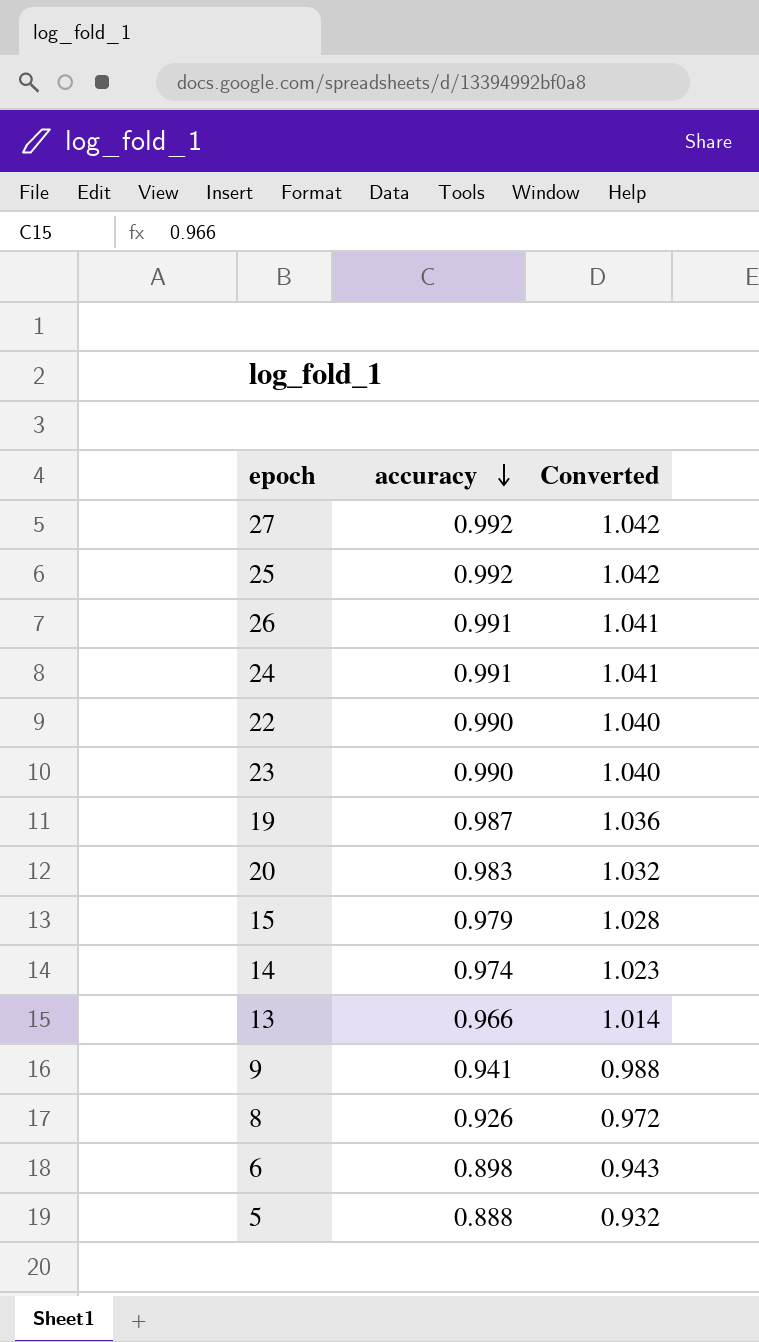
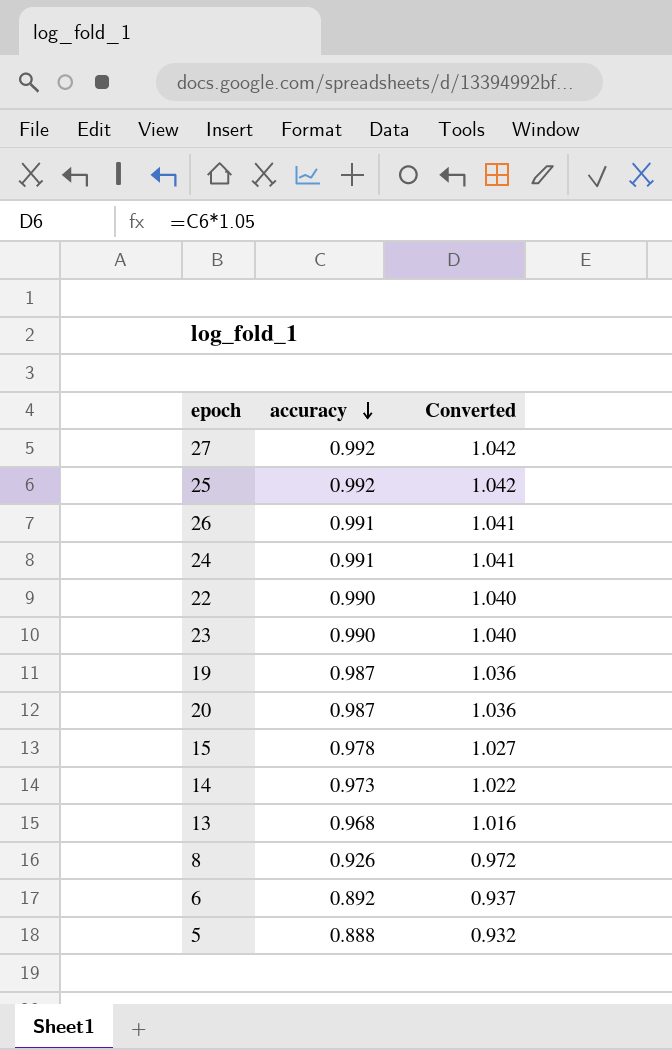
row 9: 0.941 | 0.988 -> none
20 | accuracy: 0.983 -> 0.987
20 | Converted: 1.032 -> 1.036
15 | accuracy: 0.979 -> 0.978
15 | Converted: 1.028 -> 1.027
14 | accuracy: 0.974 -> 0.973
14 | Converted: 1.023 -> 1.022
13 | accuracy: 0.966 -> 0.968
13 | Converted: 1.014 -> 1.016
6 | accuracy: 0.898 -> 0.892
6 | Converted: 0.943 -> 0.937

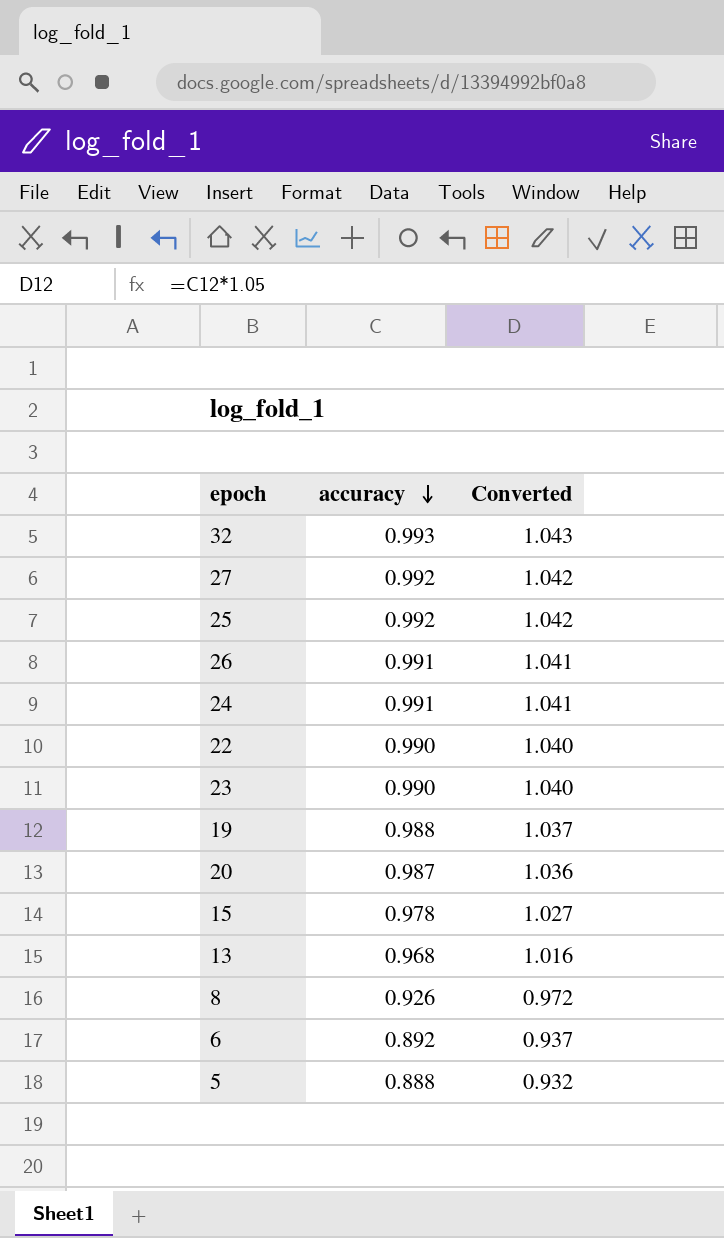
row 14: 0.973 | 1.022 -> none
row 32: none -> 0.993 | 1.043
19 | accuracy: 0.987 -> 0.988
19 | Converted: 1.036 -> 1.037

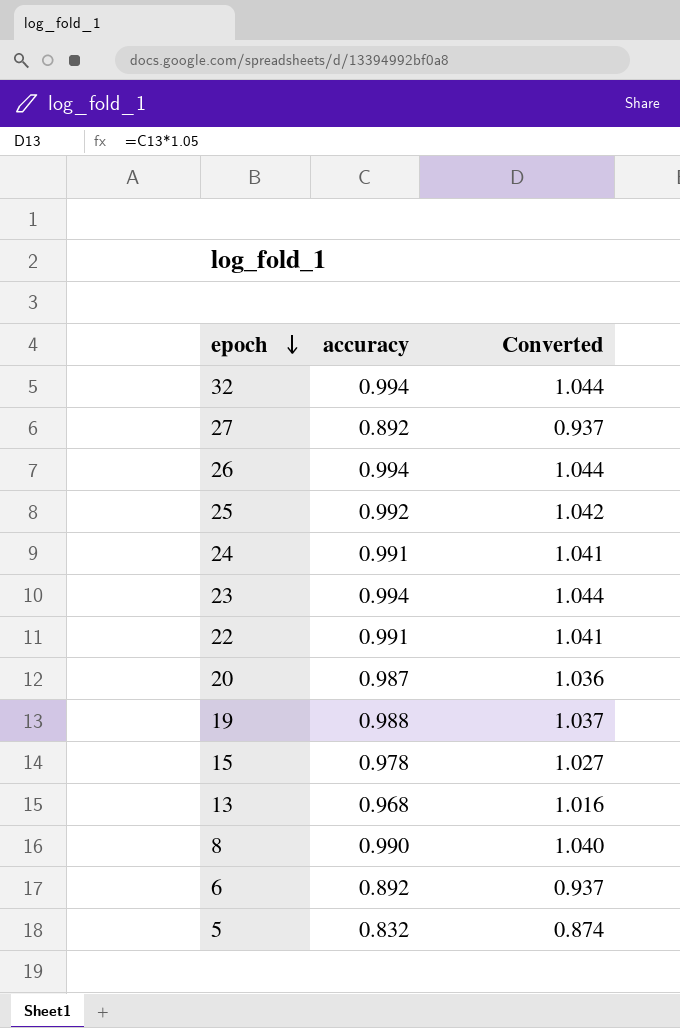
row order: accuracy descending -> epoch descending
32 | accuracy: 0.993 -> 0.994
32 | Converted: 1.043 -> 1.044
27 | accuracy: 0.992 -> 0.892
27 | Converted: 1.042 -> 0.937
26 | accuracy: 0.991 -> 0.994
26 | Converted: 1.041 -> 1.044
23 | accuracy: 0.990 -> 0.994
23 | Converted: 1.040 -> 1.044
22 | accuracy: 0.990 -> 0.991
22 | Converted: 1.040 -> 1.041
8 | accuracy: 0.926 -> 0.990
8 | Converted: 0.972 -> 1.040
5 | accuracy: 0.888 -> 0.832
5 | Converted: 0.932 -> 0.874

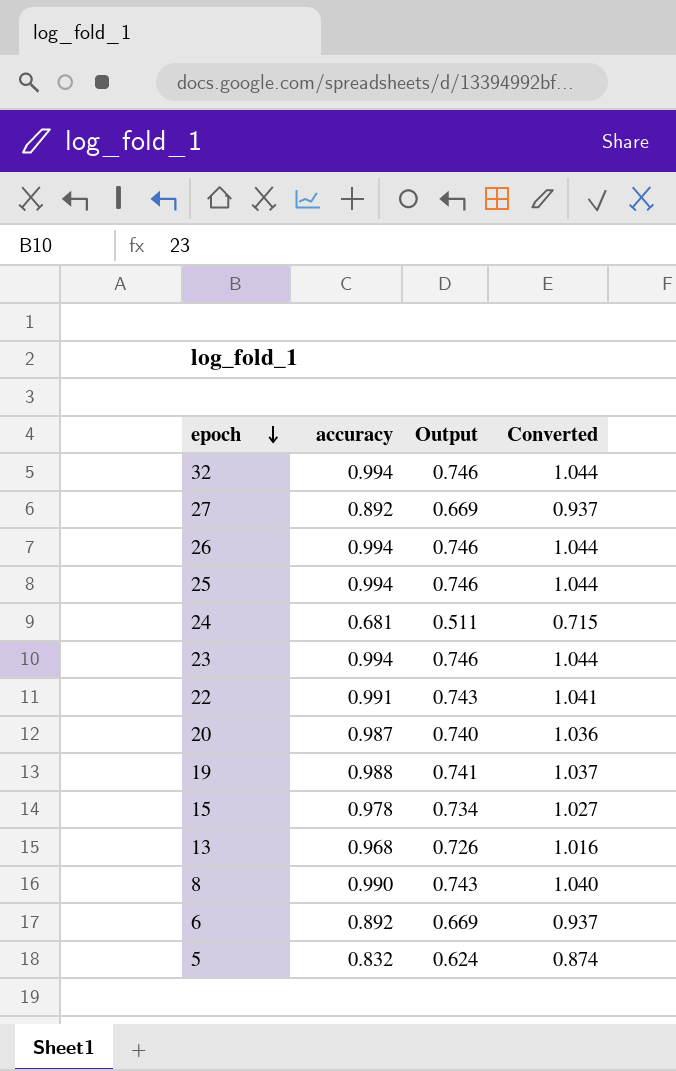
column Output | formula: none -> [accuracy] * 0.75
25 | accuracy: 0.992 -> 0.994
25 | Converted: 1.042 -> 1.044
24 | accuracy: 0.991 -> 0.681
24 | Converted: 1.041 -> 0.715

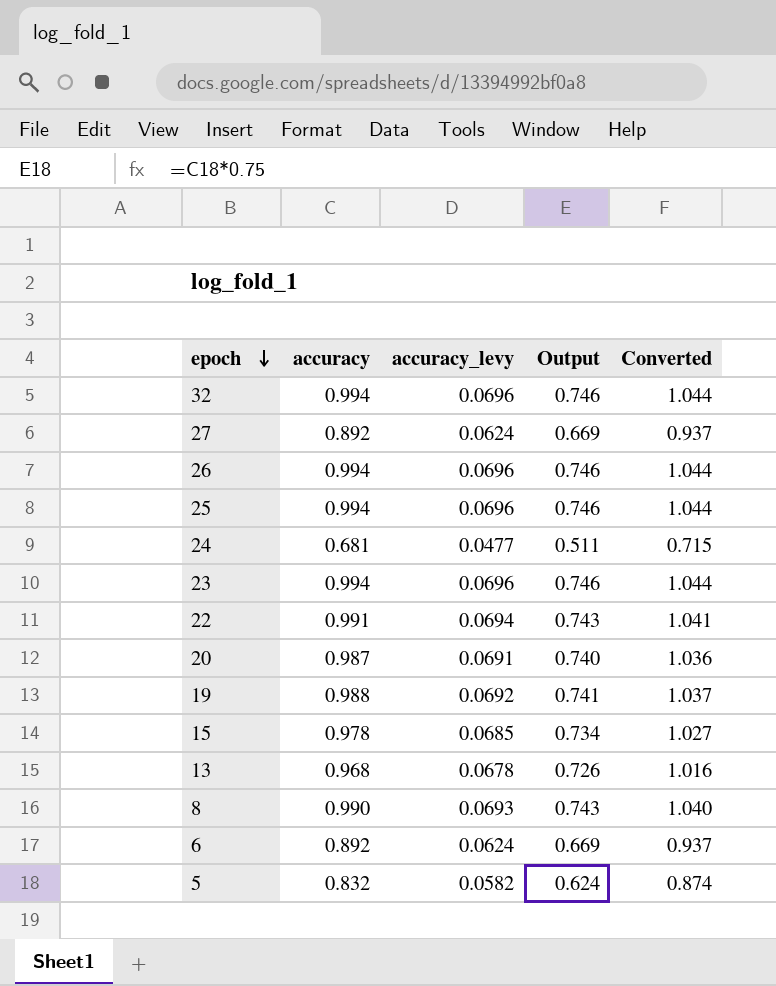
column accuracy_levy | formula: none -> [accuracy] * 0.07

